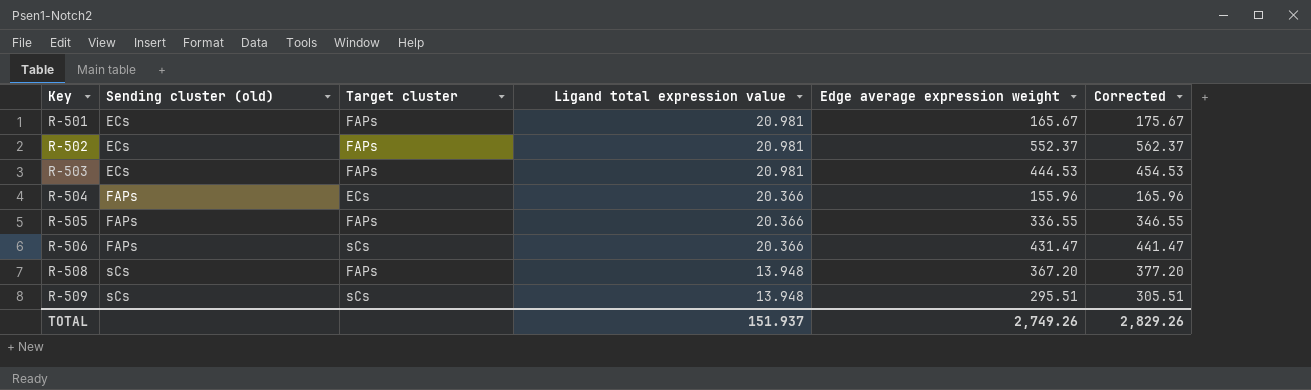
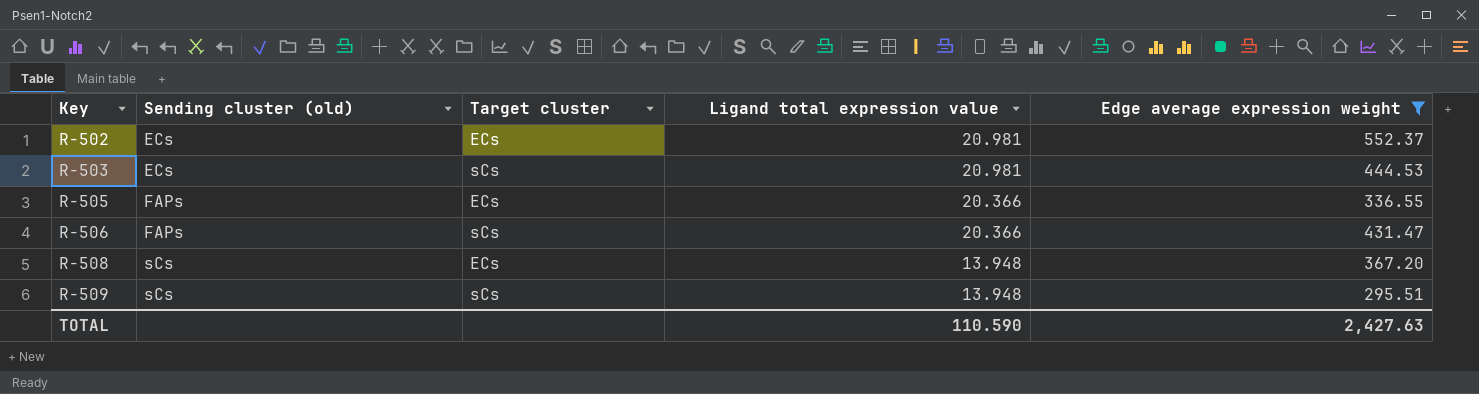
filter: none -> Edge average expression weight >= 295.51
column Corrected | formula: [Edge average expression weight] + 10 -> none
R-502 | Target cluster: FAPs -> ECs
R-503 | Target cluster: FAPs -> sCs
R-505 | Target cluster: FAPs -> ECs
R-508 | Target cluster: FAPs -> ECs
TOTAL | Ligand total expression value: 151.937 -> 110.590
TOTAL | Edge average expression weight: 2,749.26 -> 2,427.63

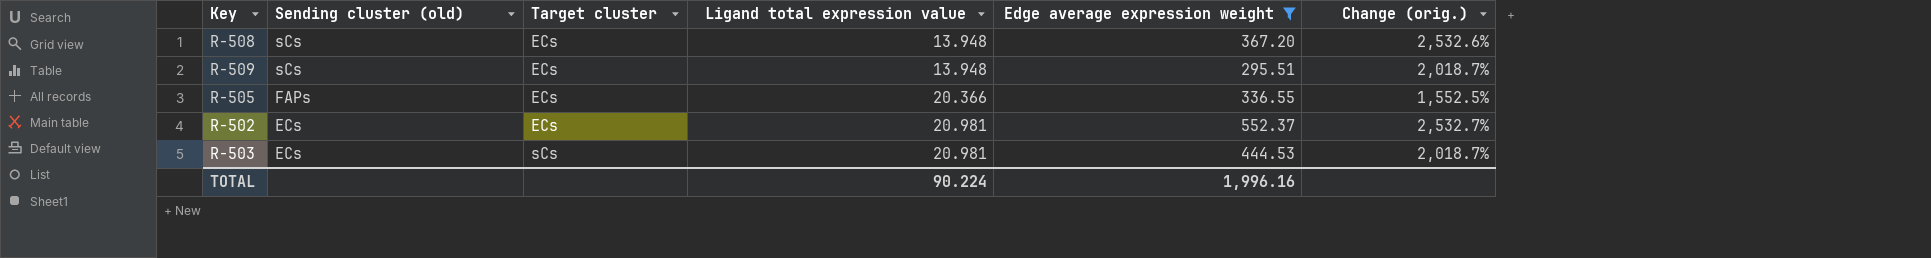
row order: Key ascending -> Sending cluster (old) descending
column Change (orig.) | formula: none -> ([Edge average expression weight] - [Ligand total expression value]) / [Ligand total expression value]
row R-506: FAPs | sCs | 20.366 | 431.47 -> none
R-509 | Target cluster: sCs -> ECs
TOTAL | Ligand total expression value: 110.590 -> 90.224
TOTAL | Edge average expression weight: 2,427.63 -> 1,996.16

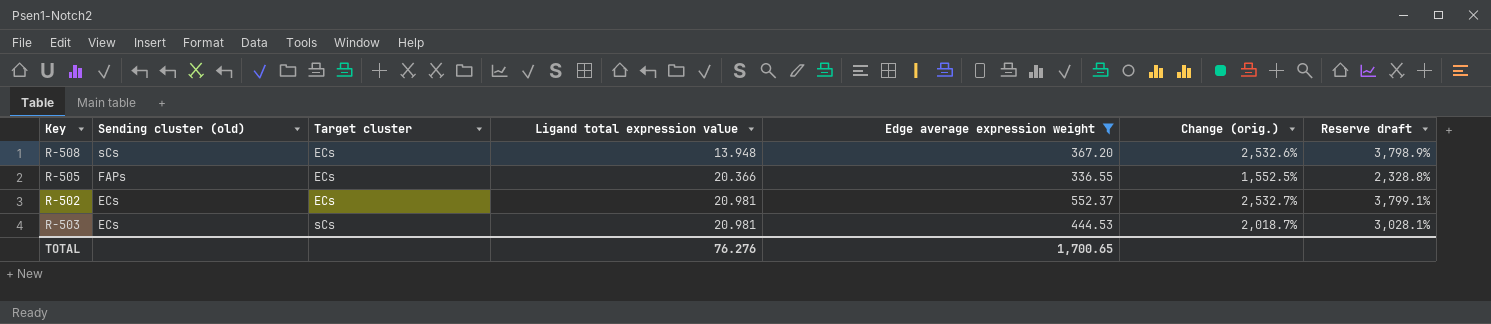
column Reserve draft | formula: none -> [Change (orig.)] * 1.5
row R-509: sCs | ECs | 13.948 | 295.51 | 2,018.7% -> none
TOTAL | Ligand total expression value: 90.224 -> 76.276
TOTAL | Edge average expression weight: 1,996.16 -> 1,700.65

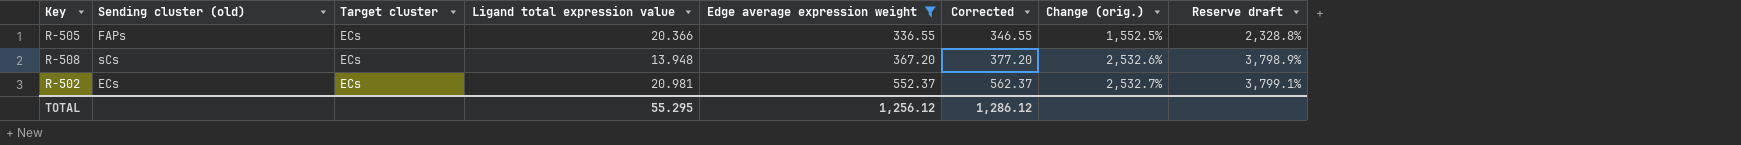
row order: Sending cluster (old) descending -> Edge average expression weight ascending
column Corrected | formula: none -> [Edge average expression weight] + 10
row R-503: ECs | sCs | 20.981 | 444.53 | 2,018.7% | 3,028.1% -> none
TOTAL | Ligand total expression value: 76.276 -> 55.295
TOTAL | Edge average expression weight: 1,700.65 -> 1,256.12

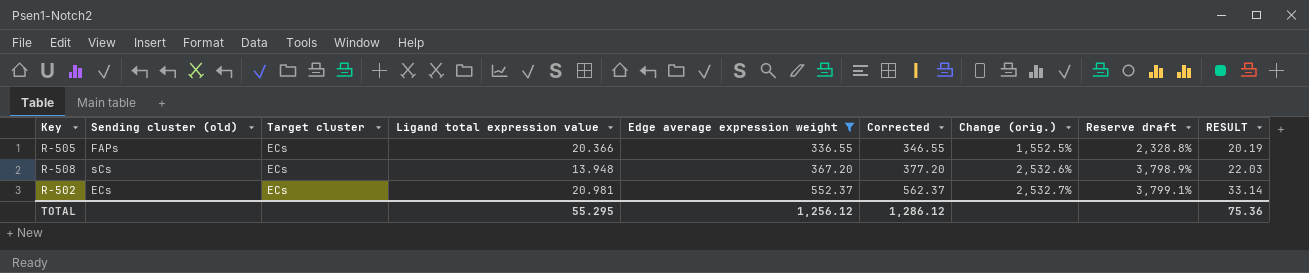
column RESULT | formula: none -> [Edge average expression weight] * 0.06

